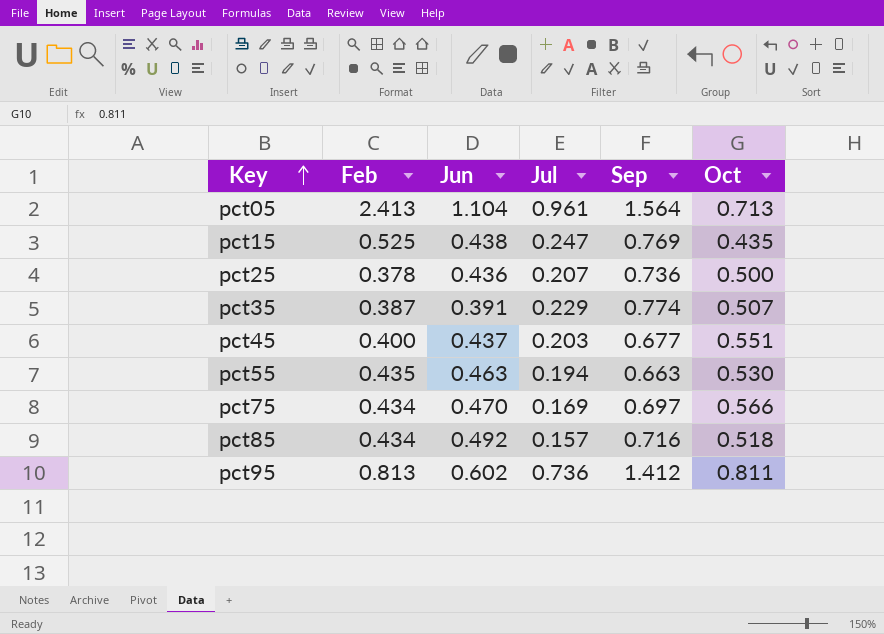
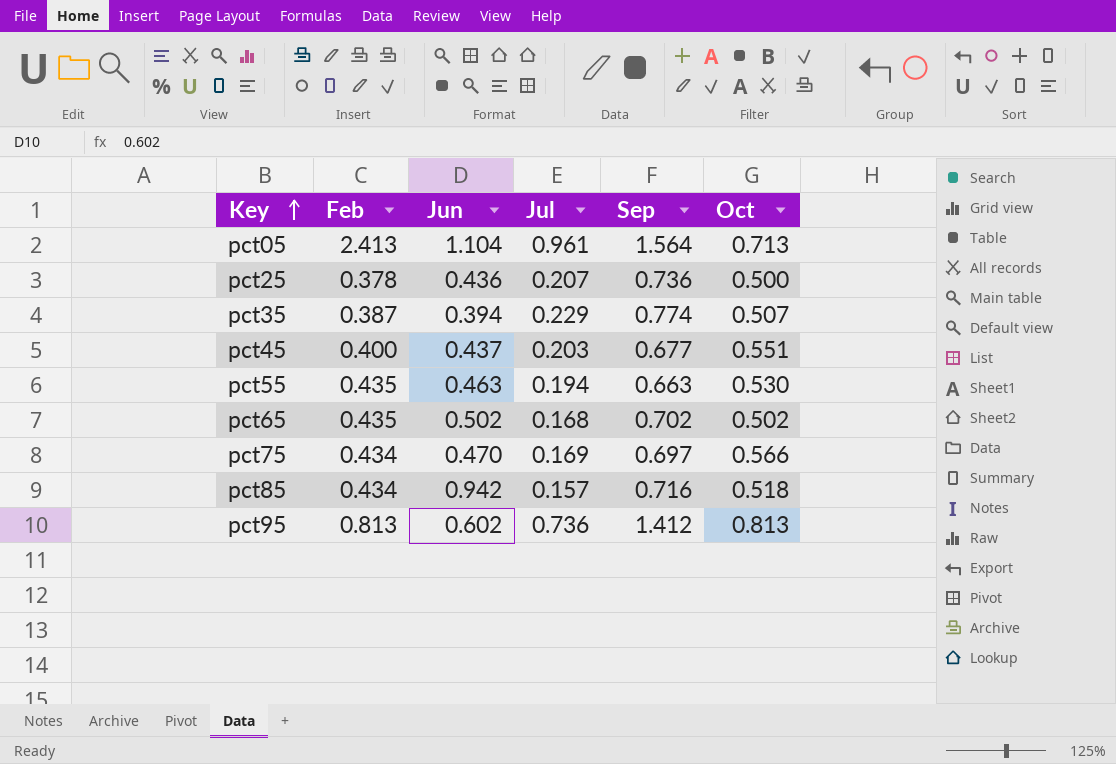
row pct15: 0.525 | 0.438 | 0.247 | 0.769 | 0.435 -> none
pct35 | Jun: 0.391 -> 0.394
row pct65: none -> 0.435 | 0.502 | 0.168 | 0.702 | 0.502
pct85 | Jun: 0.492 -> 0.942
pct95 | Oct: 0.811 -> 0.813

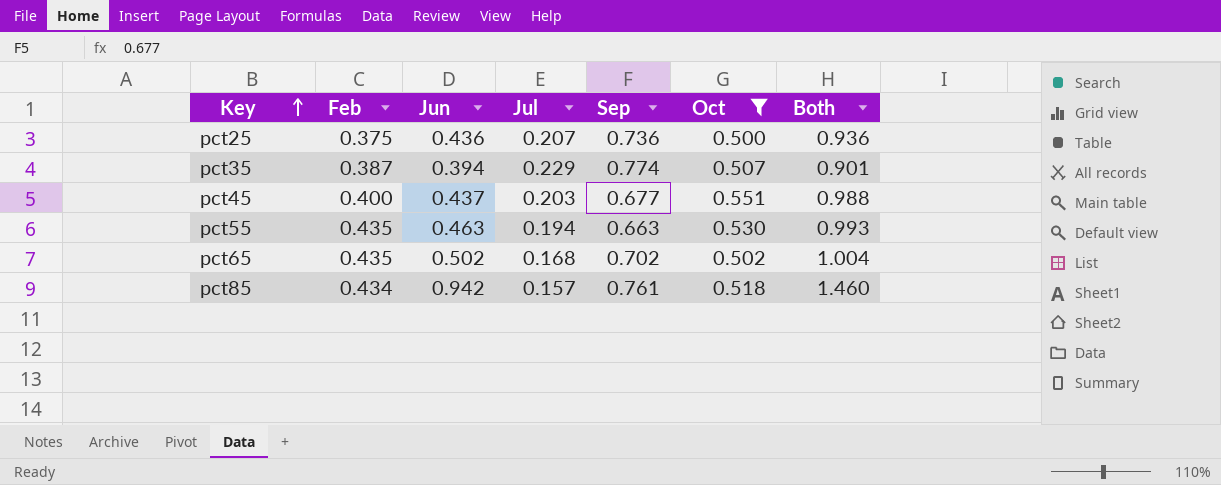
filter: none -> Oct <= 0.551
column Both | formula: none -> [Jun] + [Oct]
pct25 | Feb: 0.378 -> 0.375
pct85 | Sep: 0.716 -> 0.761

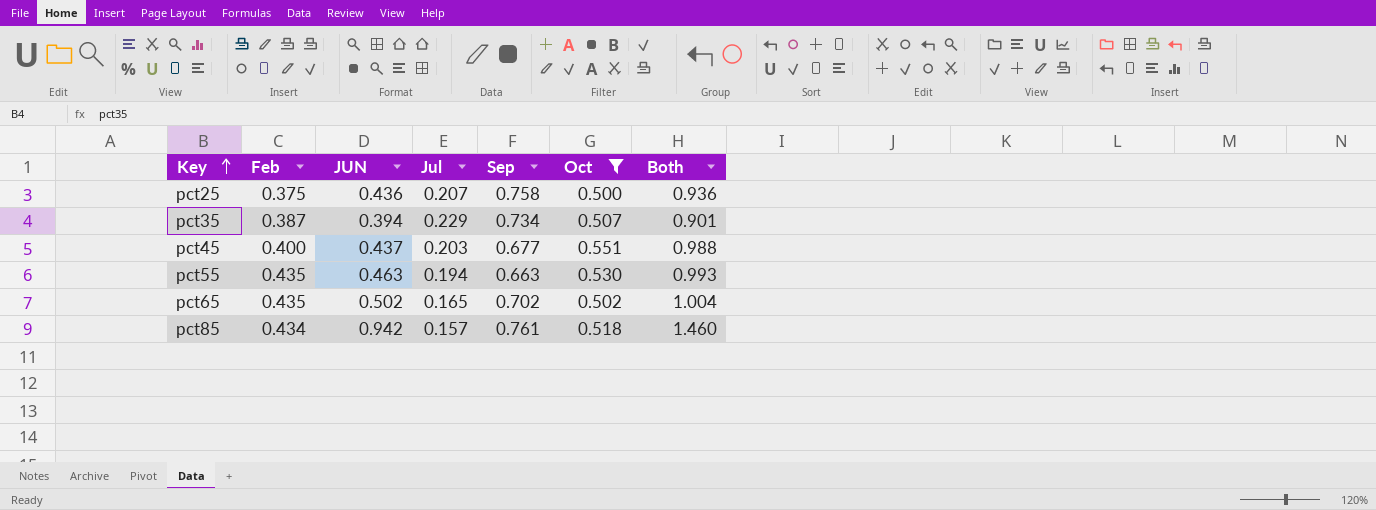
column name: Jun -> JUN
pct25 | Sep: 0.736 -> 0.758
pct35 | Sep: 0.774 -> 0.734
pct65 | Jul: 0.168 -> 0.165

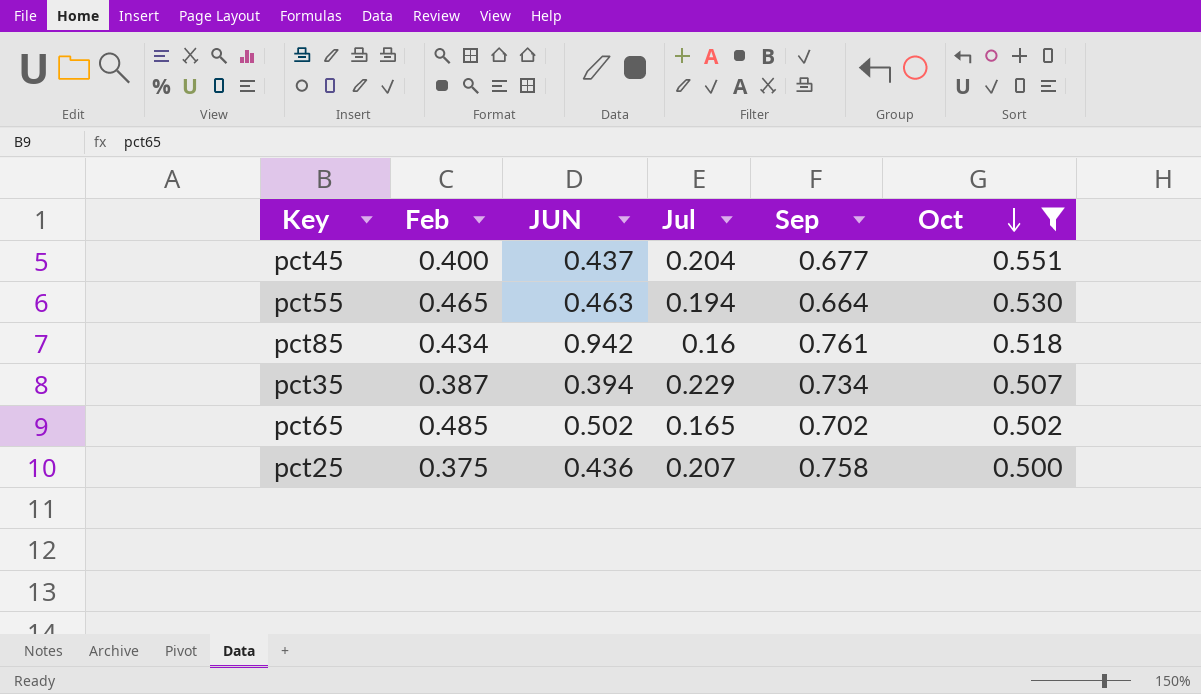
row order: Key ascending -> Oct descending
column Both | formula: [JUN] + [Oct] -> none
pct45 | Jul: 0.203 -> 0.204
pct55 | Feb: 0.435 -> 0.465
pct55 | Sep: 0.663 -> 0.664
pct85 | Jul: 0.157 -> 0.16
pct65 | Feb: 0.435 -> 0.485

